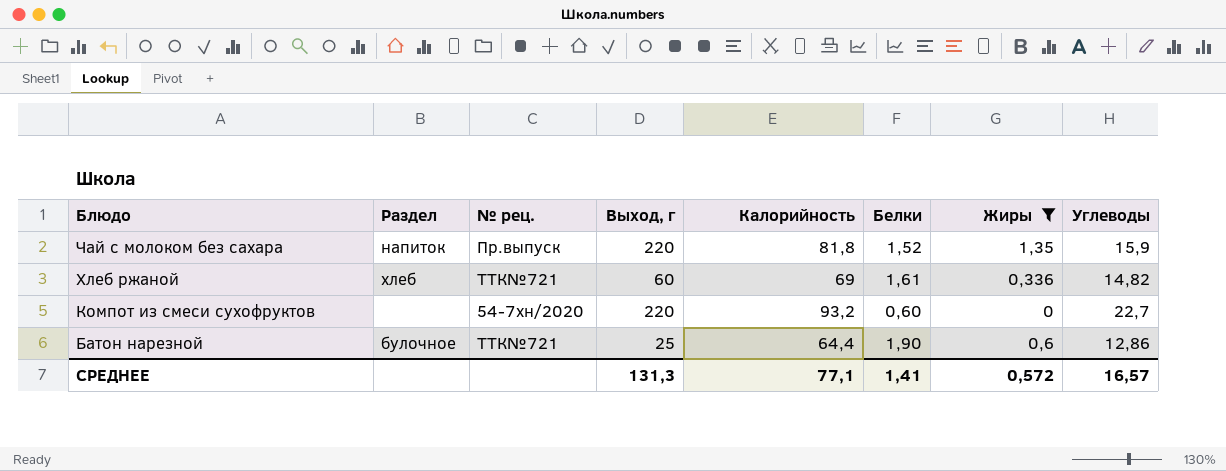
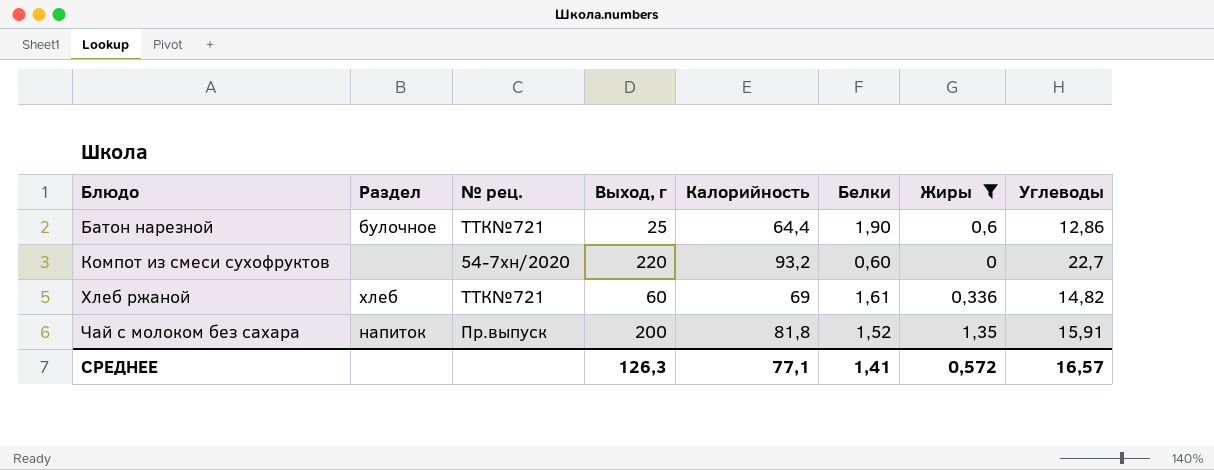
row order: Блюдо descending -> Блюдо ascending
Чай с молоком без сахара | Выход, г: 220 -> 200
Чай с молоком без сахара | Углеводы: 15,9 -> 15,91
СРЕДНЕЕ | Выход, г: 131,3 -> 126,3

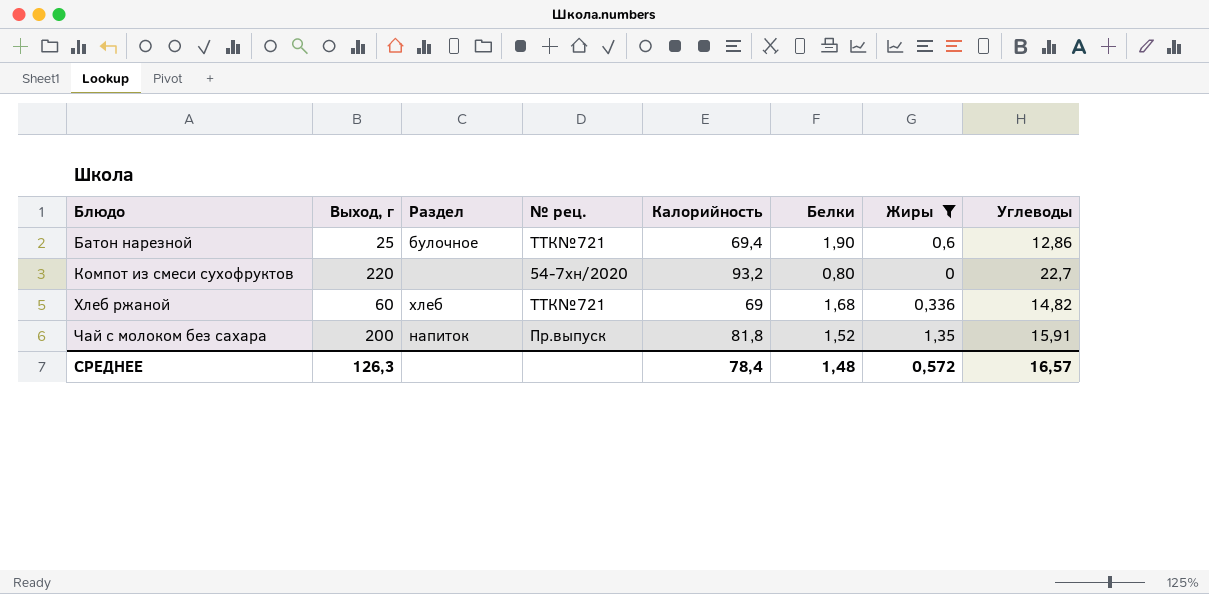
column Выход, г | position: 4 -> 2
Батон нарезной | Калорийность: 64,4 -> 69,4
Компот из смеси сухофруктов | Белки: 0,60 -> 0,80
Хлеб ржаной | Белки: 1,61 -> 1,68
СРЕДНЕЕ | Калорийность: 77,1 -> 78,4
СРЕДНЕЕ | Белки: 1,41 -> 1,48

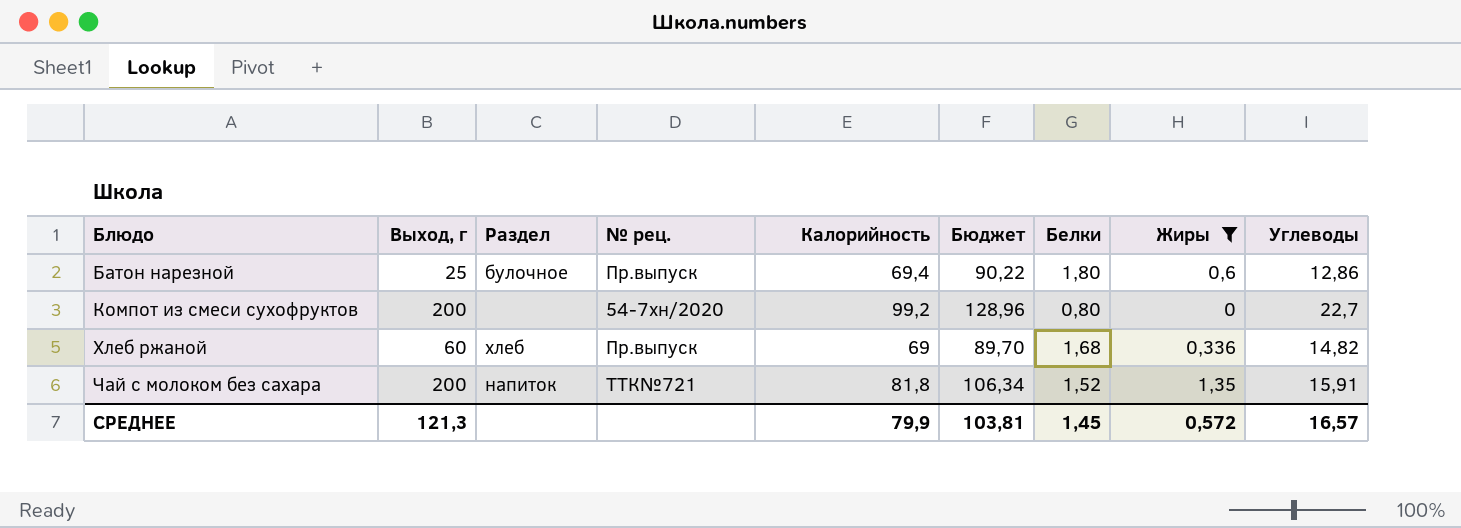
column Бюджет | formula: none -> [Калорийность] * 1,3
Батон нарезной | № рец.: ТТК№721 -> Пр.выпуск
Батон нарезной | Белки: 1,90 -> 1,80
Компот из смеси сухофруктов | Выход, г: 220 -> 200
Компот из смеси сухофруктов | Калорийность: 93,2 -> 99,2
Хлеб ржаной | № рец.: ТТК№721 -> Пр.выпуск
Чай с молоком без сахара | № рец.: Пр.выпуск -> ТТК№721
СРЕДНЕЕ | Выход, г: 126,3 -> 121,3
СРЕДНЕЕ | Калорийность: 78,4 -> 79,9
СРЕДНЕЕ | Белки: 1,48 -> 1,45

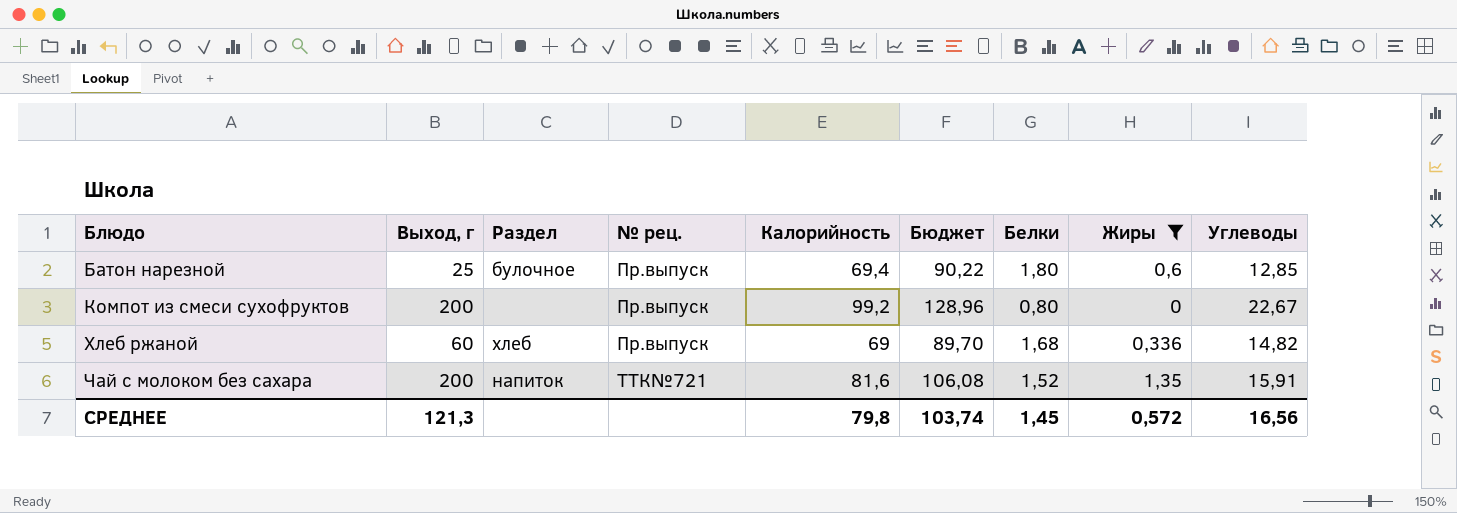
Батон нарезной | Углеводы: 12,86 -> 12,85
Компот из смеси сухофруктов | № рец.: 54-7хн/2020 -> Пр.выпуск
Компот из смеси сухофруктов | Углеводы: 22,7 -> 22,67
Чай с молоком без сахара | Калорийность: 81,8 -> 81,6
Чай с молоком без сахара | Бюджет: 106,34 -> 106,08
СРЕДНЕЕ | Калорийность: 79,9 -> 79,8
СРЕДНЕЕ | Бюджет: 103,81 -> 103,74
СРЕДНЕЕ | Углеводы: 16,57 -> 16,56

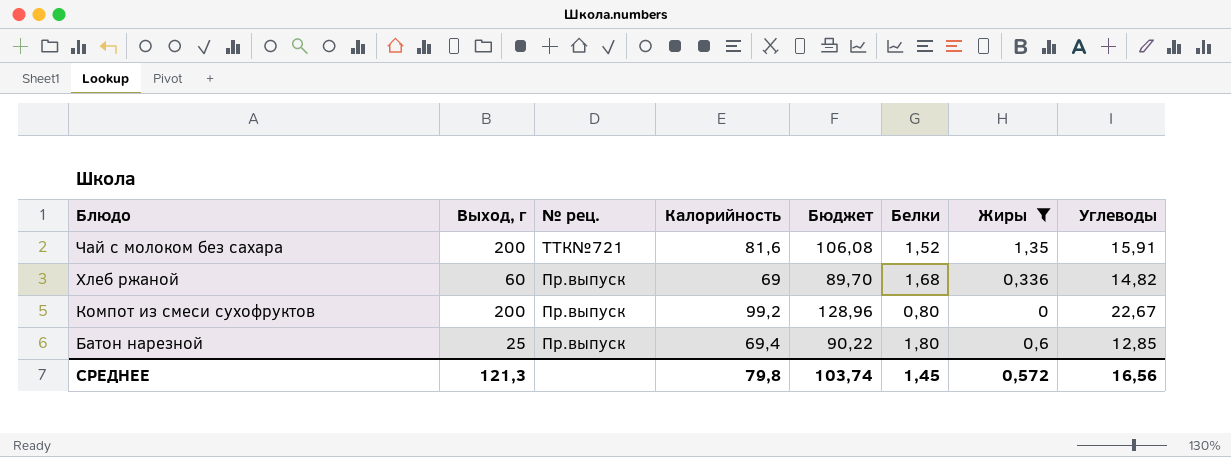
row order: Блюдо ascending -> Блюдо descending
column Раздел | position: 3 -> none

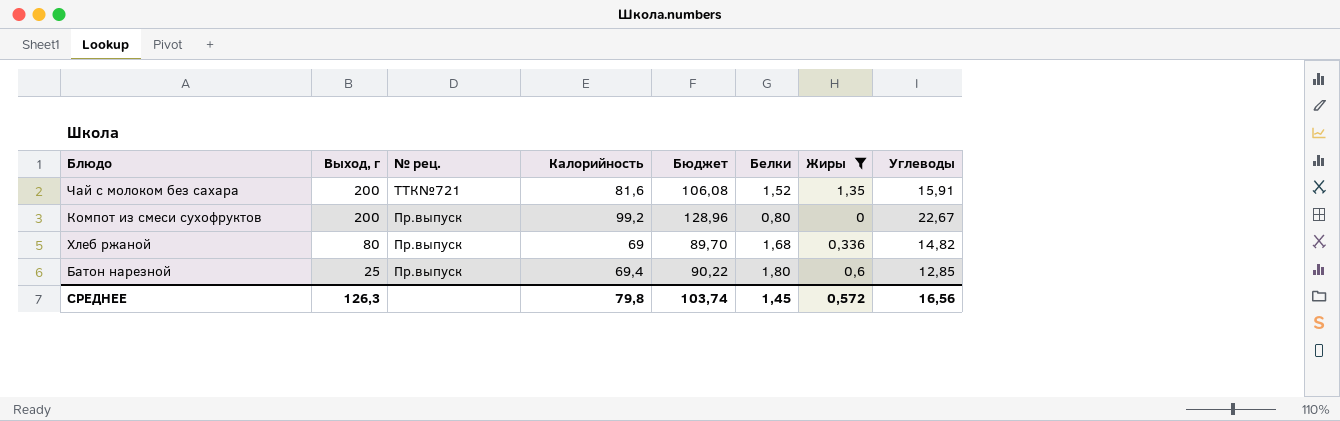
row order: Блюдо descending -> Выход, г descending
Хлеб ржаной | Выход, г: 60 -> 80
СРЕДНЕЕ | Выход, г: 121,3 -> 126,3

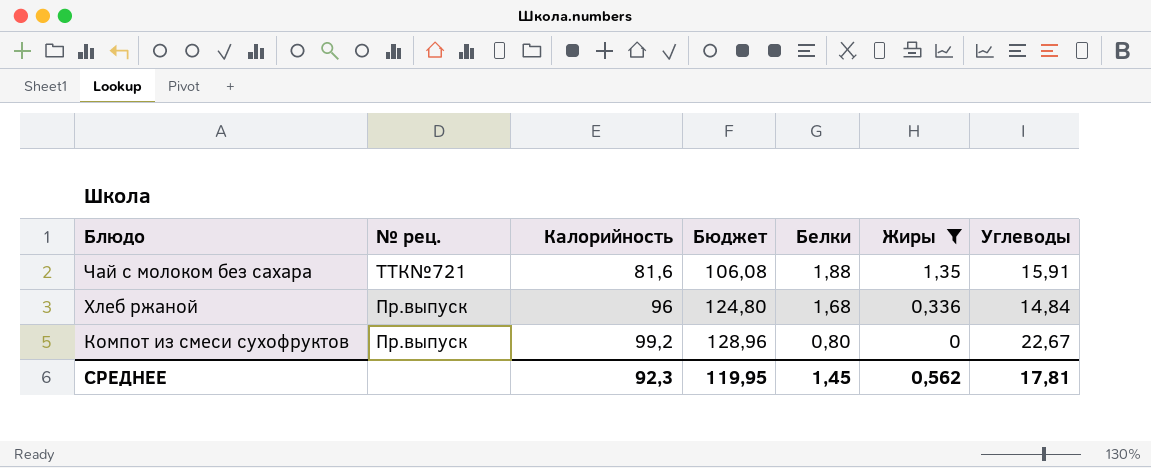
row order: Выход, г descending -> Блюдо descending
column Выход, г | position: 2 -> none
row Батон нарезной: 25 | Пр.выпуск | 69,4 | 90,22 | 1,80 | 0,6 | 12,85 -> none
Чай с молоком без сахара | Белки: 1,52 -> 1,88
Хлеб ржаной | Калорийность: 69 -> 96
Хлеб ржаной | Бюджет: 89,70 -> 124,80
Хлеб ржаной | Углеводы: 14,82 -> 14,84
СРЕДНЕЕ | Калорийность: 79,8 -> 92,3
СРЕДНЕЕ | Бюджет: 103,74 -> 119,95
СРЕДНЕЕ | Жиры: 0,572 -> 0,562
СРЕДНЕЕ | Углеводы: 16,56 -> 17,81

